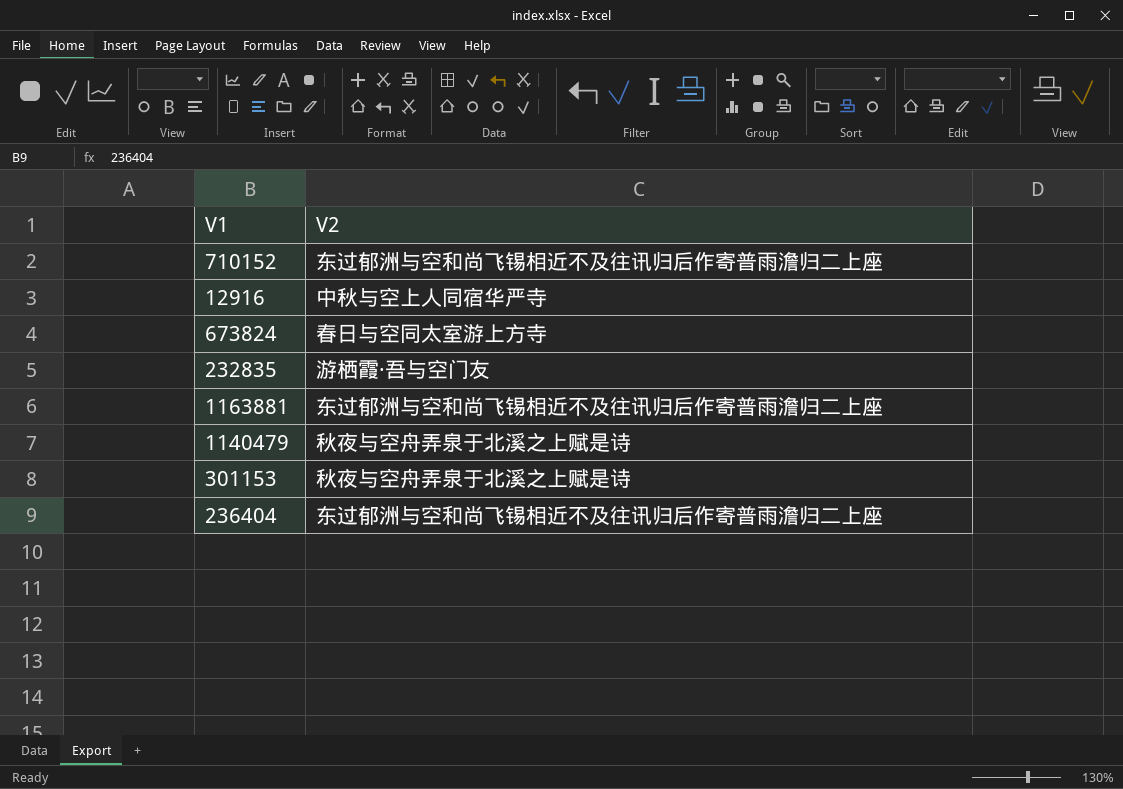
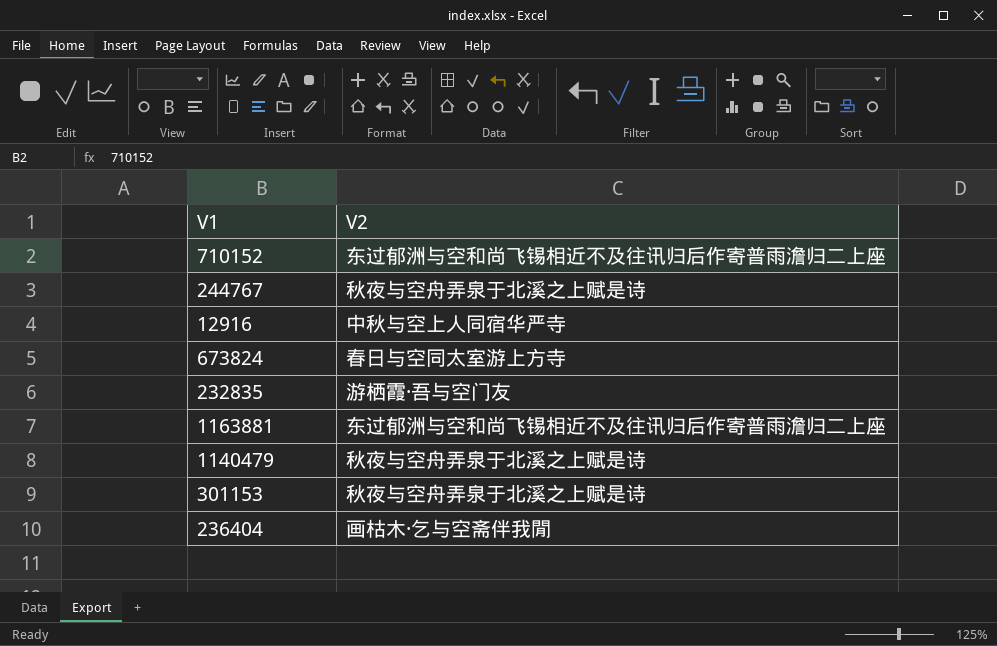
row 244767: none -> 秋夜与空舟弄泉于北溪之上赋是诗
236404 | V2: 东过郁洲与空和尚飞锡相近不及往讯归后作寄普雨澹归二上座 -> 画枯木·乞与空斋伴我閒

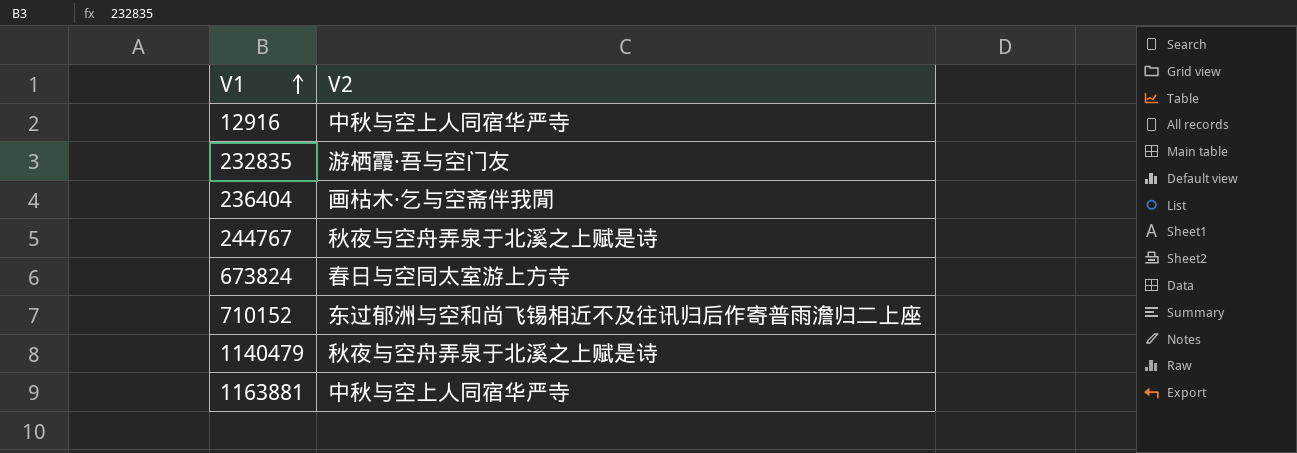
row order: none -> V1 ascending
row 301153: 秋夜与空舟弄泉于北溪之上赋是诗 -> none
1163881 | V2: 东过郁洲与空和尚飞锡相近不及往讯归后作寄普雨澹归二上座 -> 中秋与空上人同宿华严寺

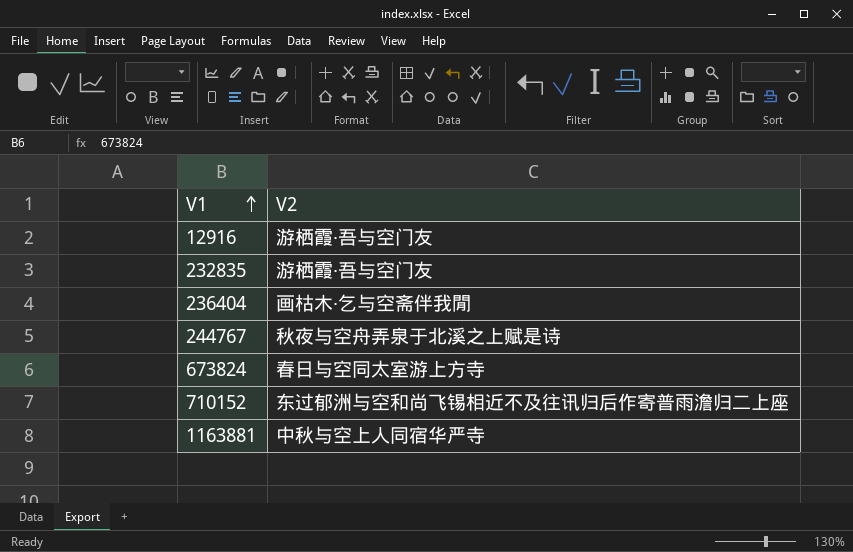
row 1140479: 秋夜与空舟弄泉于北溪之上赋是诗 -> none
12916 | V2: 中秋与空上人同宿华严寺 -> 游栖霞·吾与空门友

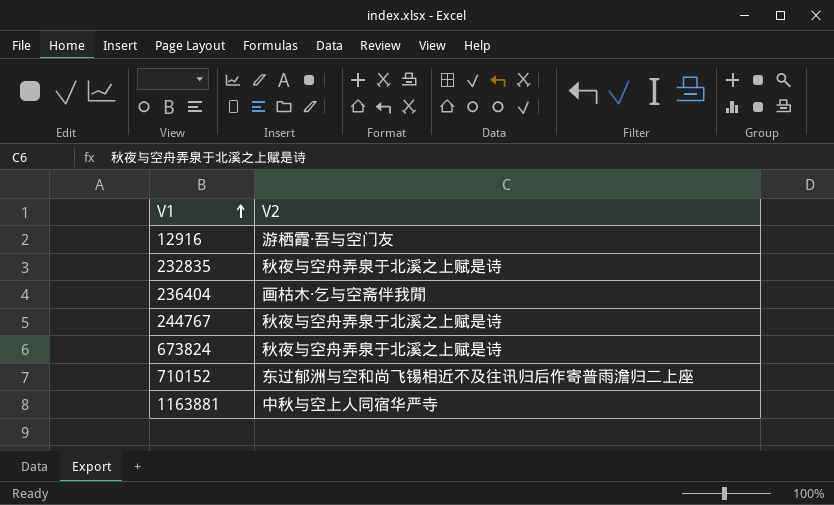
232835 | V2: 游栖霞·吾与空门友 -> 秋夜与空舟弄泉于北溪之上赋是诗
673824 | V2: 春日与空同太室游上方寺 -> 秋夜与空舟弄泉于北溪之上赋是诗

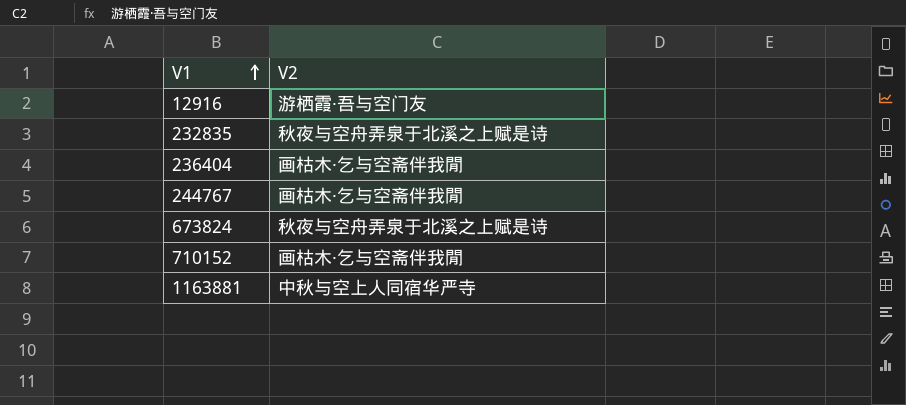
244767 | V2: 秋夜与空舟弄泉于北溪之上赋是诗 -> 画枯木·乞与空斋伴我閒
710152 | V2: 东过郁洲与空和尚飞锡相近不及往讯归后作寄普雨澹归二上座 -> 画枯木·乞与空斋伴我閒

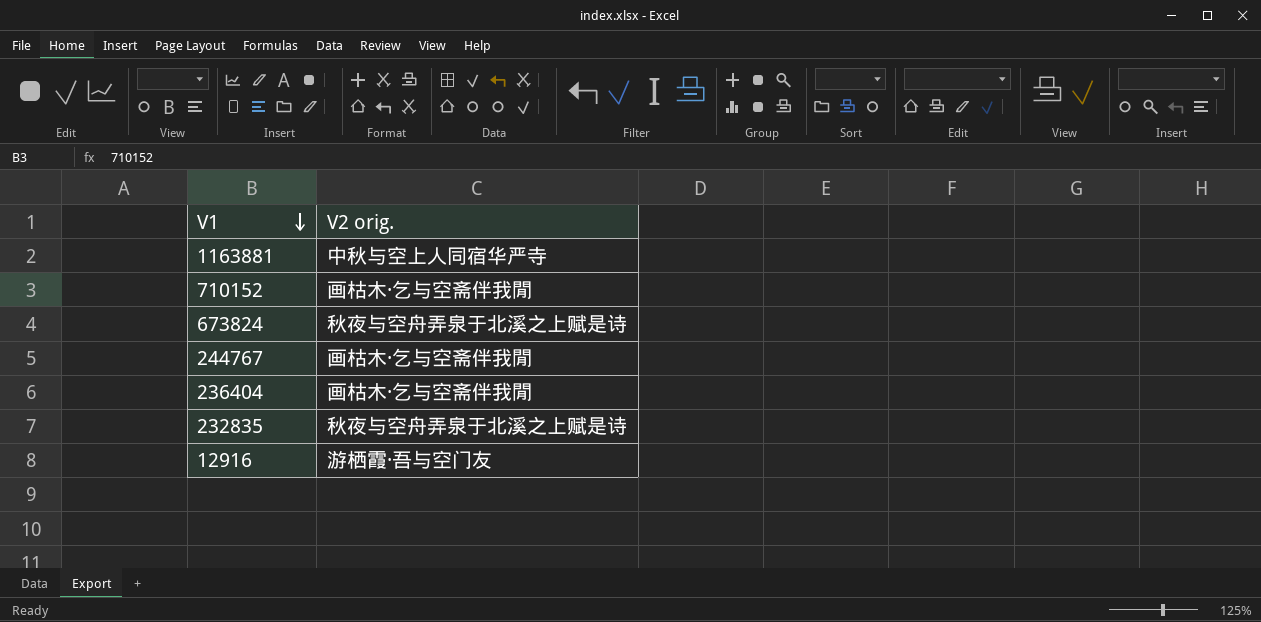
row order: V1 ascending -> V1 descending
column name: V2 -> V2 orig.

